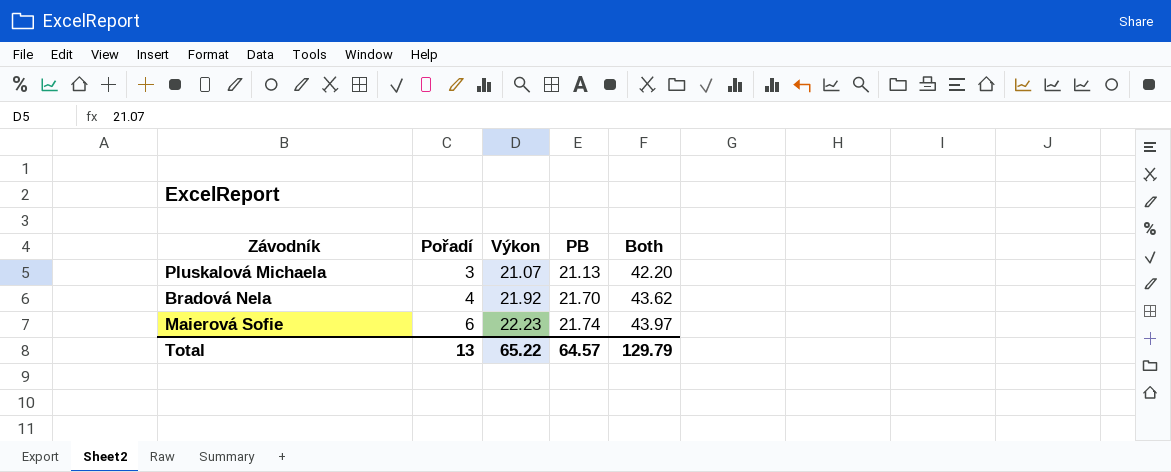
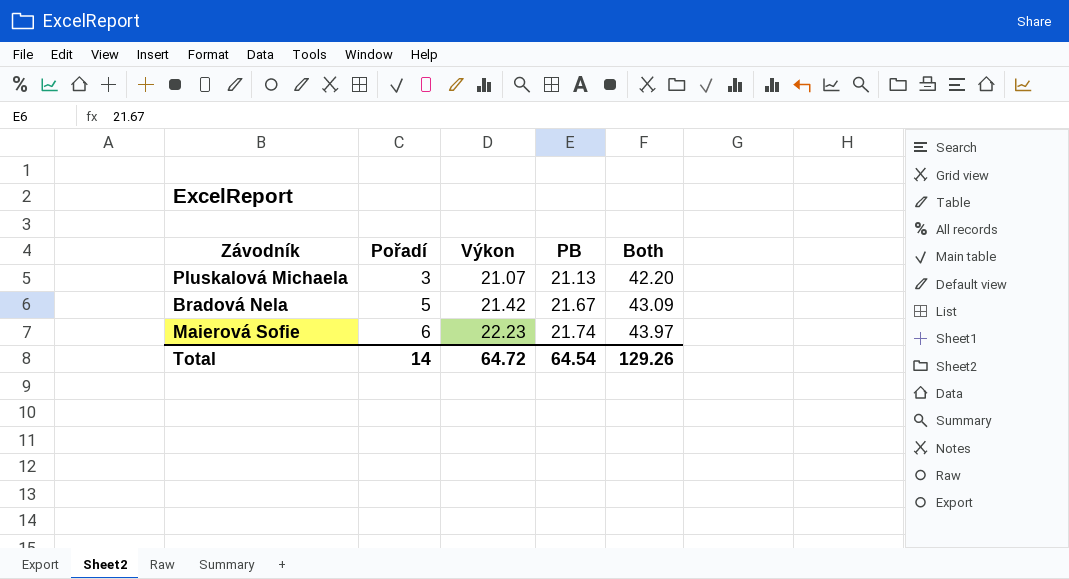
Bradová Nela | Pořadí: 4 -> 5
Bradová Nela | Výkon: 21.92 -> 21.42
Bradová Nela | PB: 21.70 -> 21.67
Bradová Nela | Both: 43.62 -> 43.09
Total | Pořadí: 13 -> 14
Total | Výkon: 65.22 -> 64.72
Total | PB: 64.57 -> 64.54
Total | Both: 129.79 -> 129.26

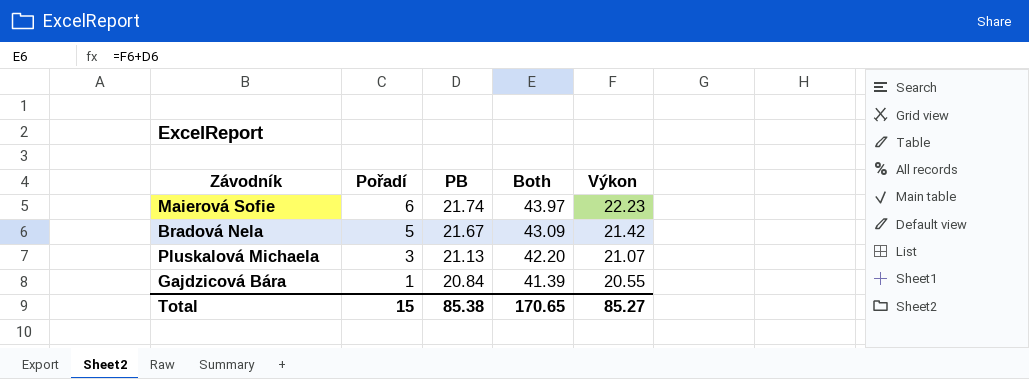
row order: Pořadí ascending -> Pořadí descending
column Výkon | position: 3 -> 5
row Gajdzicová Bára: none -> 1 | 20.84 | 41.39 | 20.55
Total | Pořadí: 14 -> 15
Total | PB: 64.54 -> 85.38
Total | Both: 129.26 -> 170.65
Total | Výkon: 64.72 -> 85.27

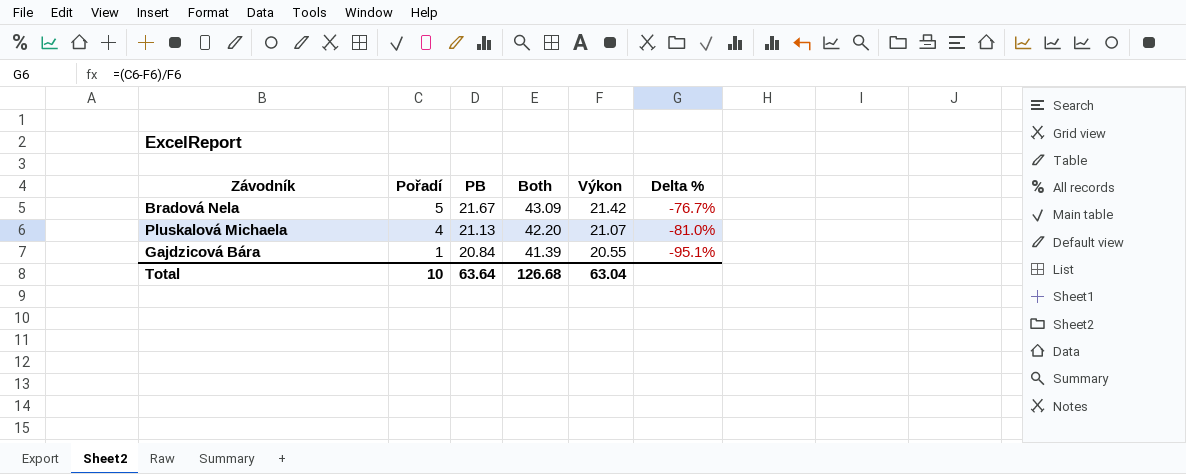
column Delta % | formula: none -> ([Pořadí] - [Výkon]) / [Výkon]
row Maierová Sofie: 6 | 21.74 | 43.97 | 22.23 -> none
Pluskalová Michaela | Pořadí: 3 -> 4
Total | Pořadí: 15 -> 10
Total | PB: 85.38 -> 63.64
Total | Both: 170.65 -> 126.68
Total | Výkon: 85.27 -> 63.04

